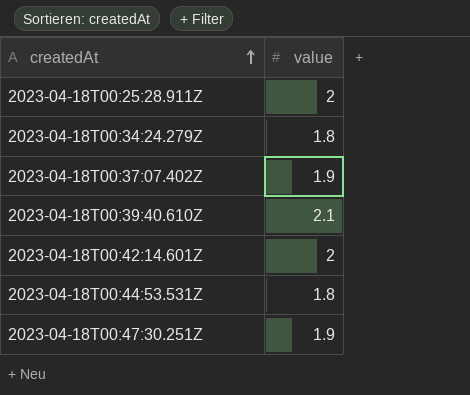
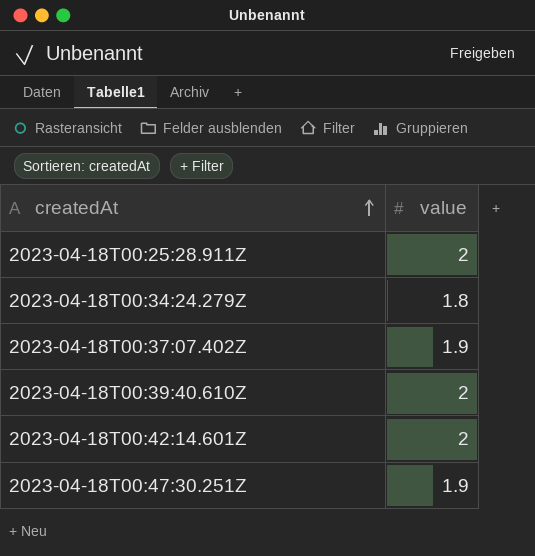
row 2023-04-18T00:44:53.531Z: 1.8 -> none
2023-04-18T00:39:40.610Z | value: 2.1 -> 2

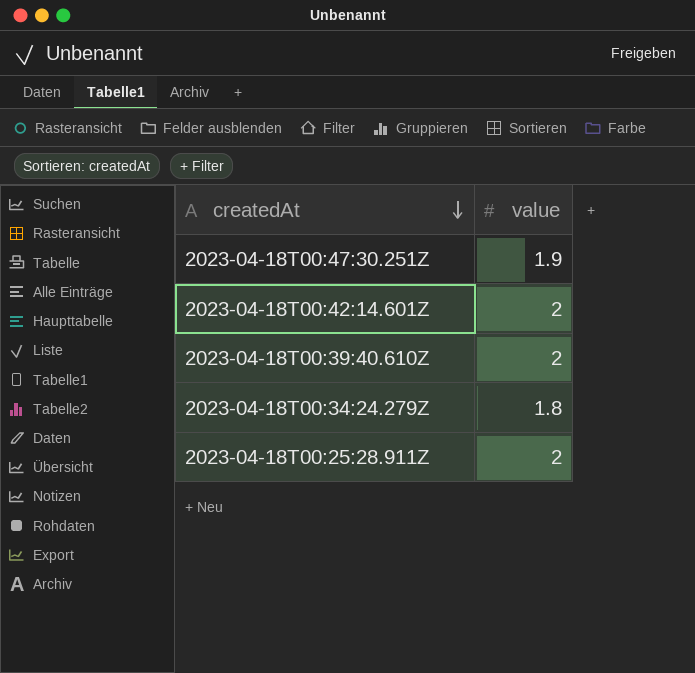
row order: createdAt ascending -> createdAt descending
row 2023-04-18T00:37:07.402Z: 1.9 -> none

